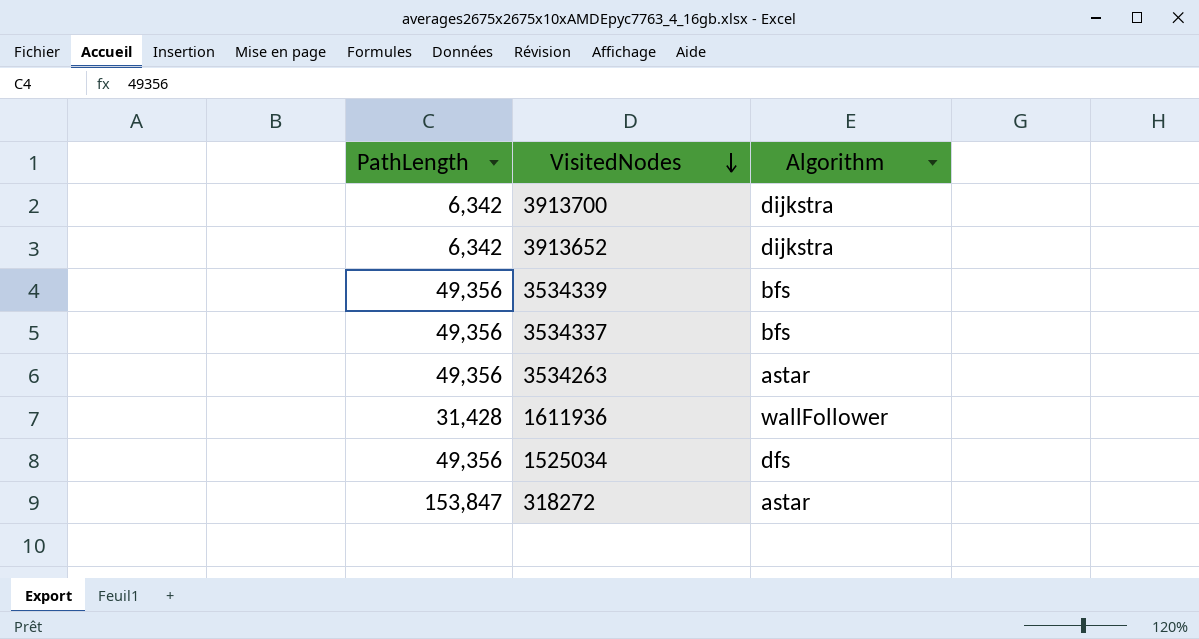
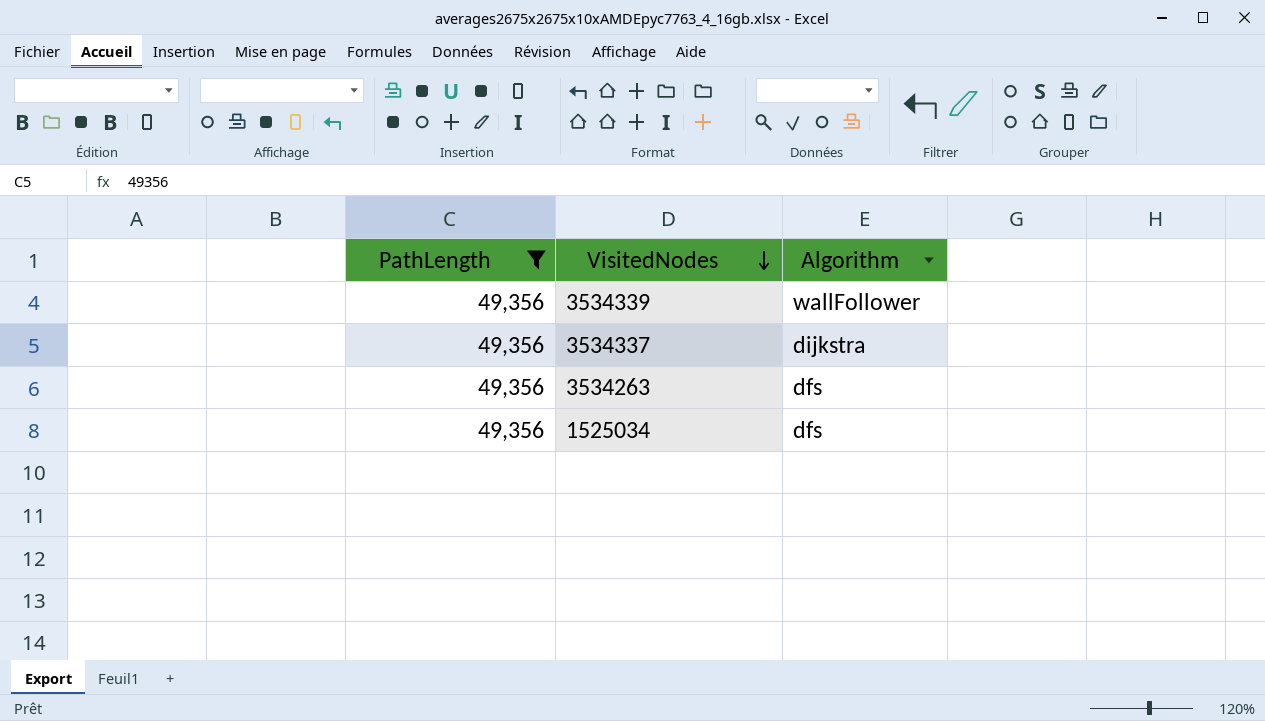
filter: none -> PathLength = 49,356
3534339 | Algorithm: bfs -> wallFollower
3534337 | Algorithm: bfs -> dijkstra
3534263 | Algorithm: astar -> dfs

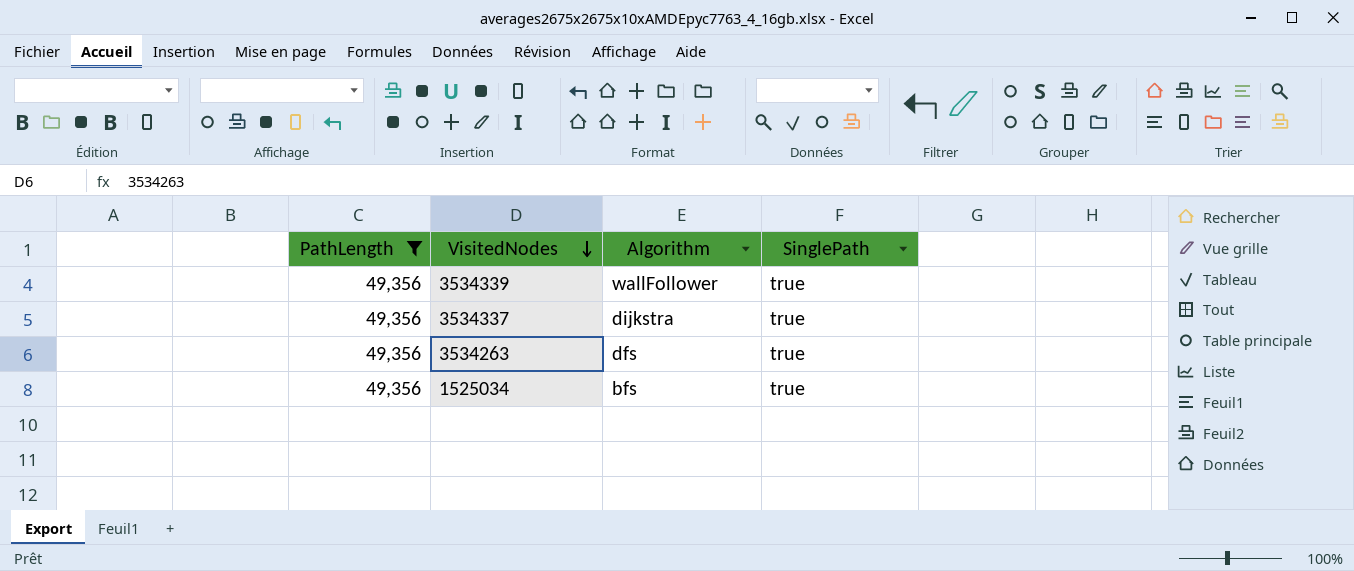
column SinglePath | position: none -> 4
1525034 | Algorithm: dfs -> bfs

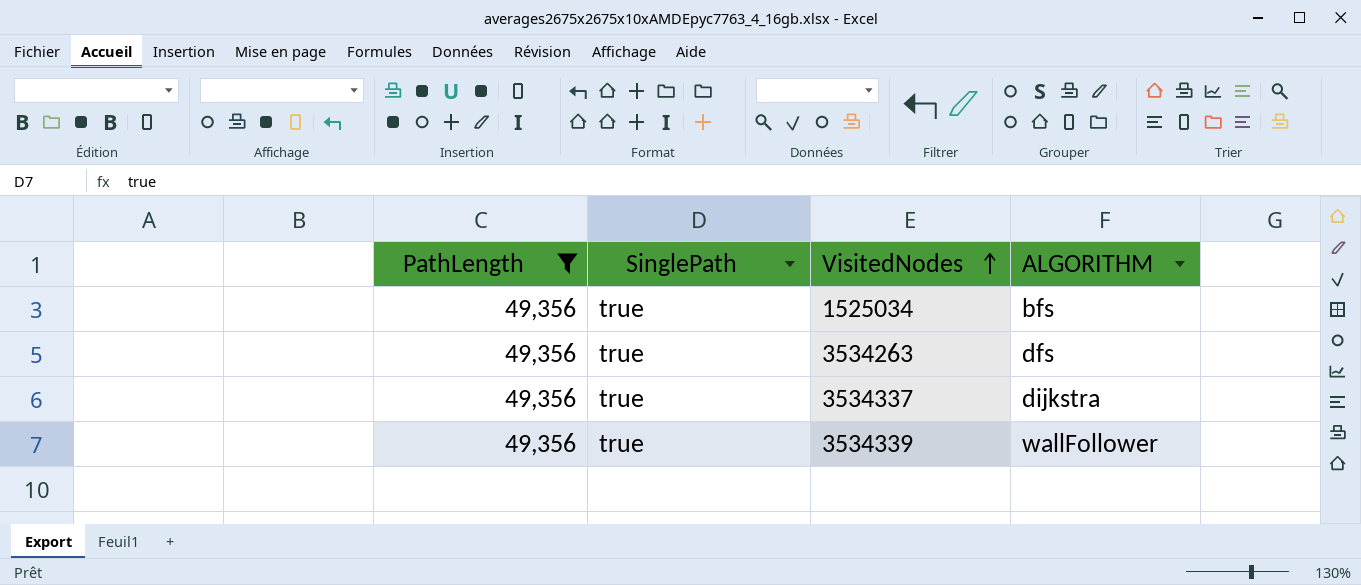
row order: VisitedNodes descending -> VisitedNodes ascending
column SinglePath | position: 4 -> 2
column name: Algorithm -> ALGORITHM

